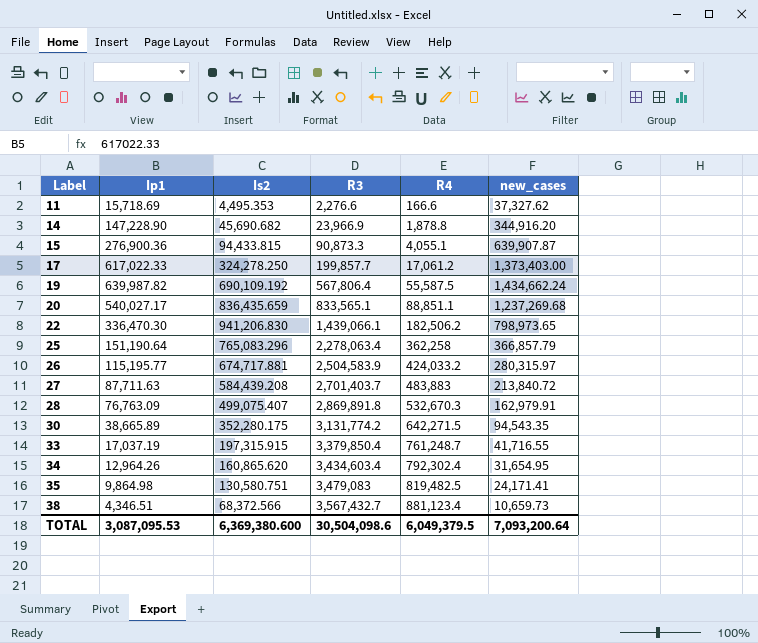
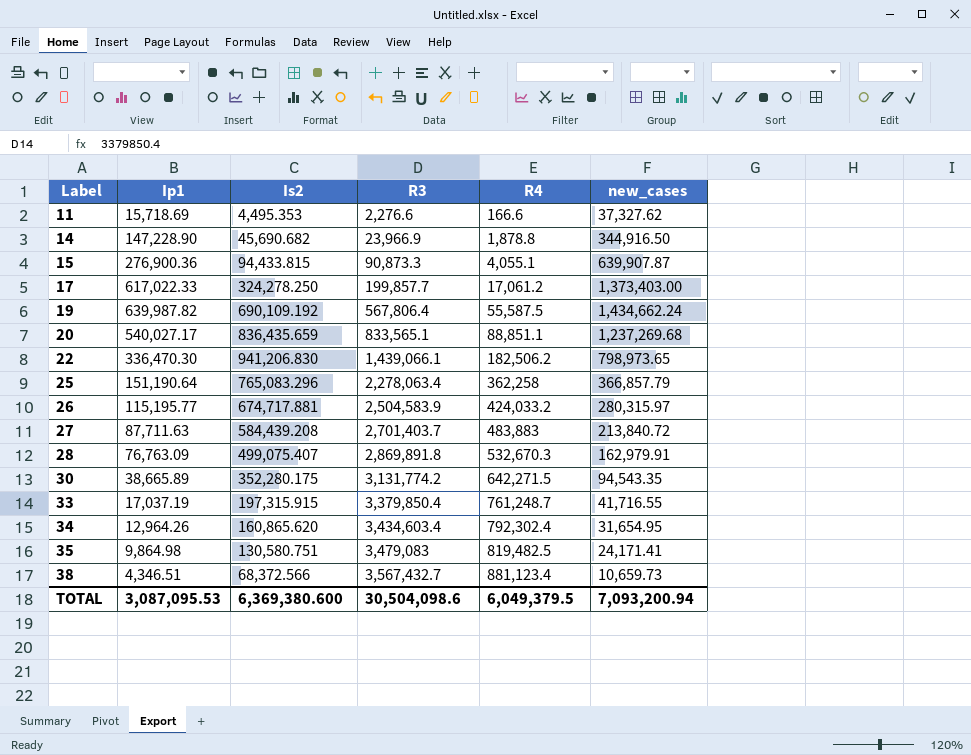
14 | new_cases: 344,916.20 -> 344,916.50
TOTAL | new_cases: 7,093,200.64 -> 7,093,200.94

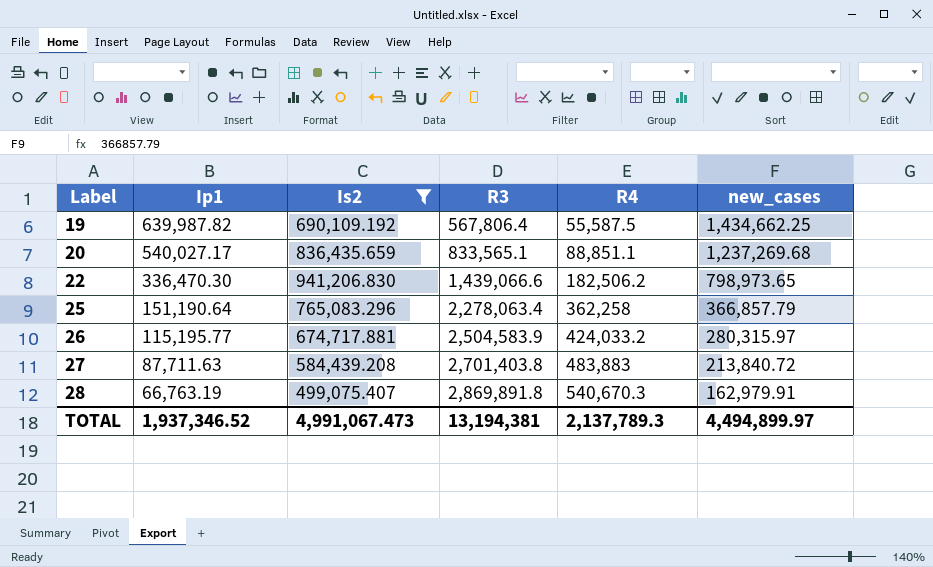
filter: none -> Is2 >= 499,075.407
19 | new_cases: 1,434,662.24 -> 1,434,662.25
22 | R3: 1,439,066.1 -> 1,439,066.6
27 | R3: 2,701,403.7 -> 2,701,403.8
28 | Ip1: 76,763.09 -> 66,763.19
28 | R4: 532,670.3 -> 540,670.3
TOTAL | Ip1: 3,087,095.53 -> 1,937,346.52
TOTAL | Is2: 6,369,380.600 -> 4,991,067.473
TOTAL | R3: 30,504,098.6 -> 13,194,381
TOTAL | R4: 6,049,379.5 -> 2,137,789.3
TOTAL | new_cases: 7,093,200.94 -> 4,494,899.97

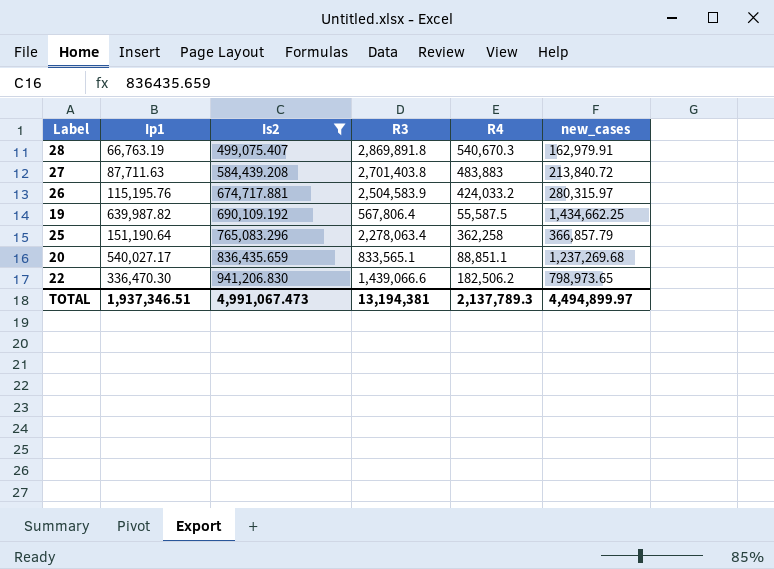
row order: Label ascending -> Is2 ascending
26 | Ip1: 115,195.77 -> 115,195.76
TOTAL | Ip1: 1,937,346.52 -> 1,937,346.51

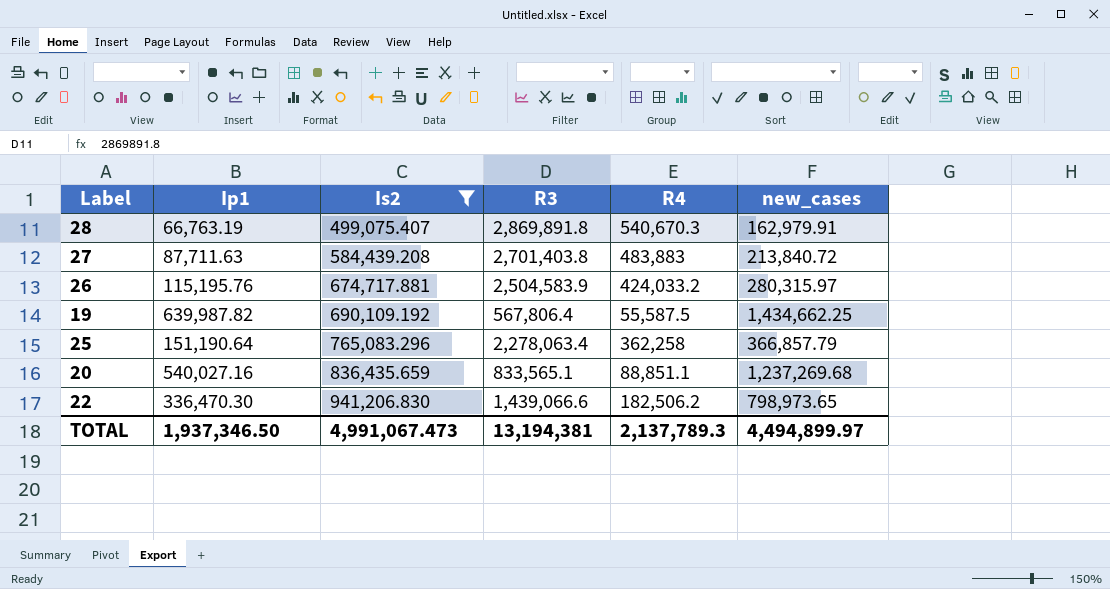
20 | Ip1: 540,027.17 -> 540,027.16
TOTAL | Ip1: 1,937,346.51 -> 1,937,346.50

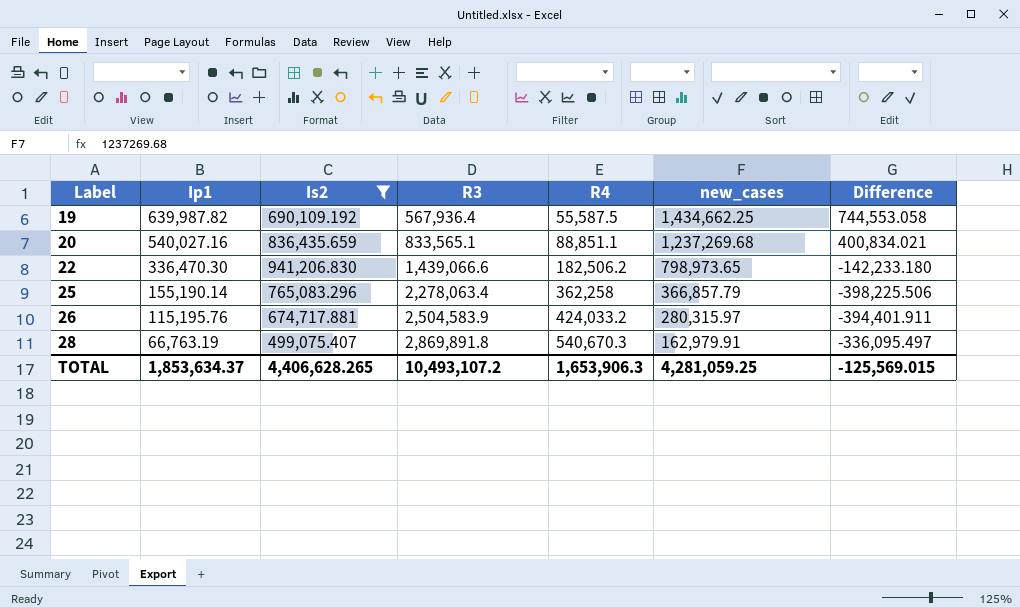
row order: Is2 ascending -> Label ascending
column Difference | formula: none -> [new_cases] - [Is2]
row 27: 87,711.63 | 584,439.208 | 2,701,403.8 | 483,883 | 213,840.72 -> none
19 | R3: 567,806.4 -> 567,936.4
25 | Ip1: 151,190.64 -> 155,190.14
TOTAL | Ip1: 1,937,346.50 -> 1,853,634.37
TOTAL | Is2: 4,991,067.473 -> 4,406,628.265
TOTAL | R3: 13,194,381 -> 10,493,107.2
TOTAL | R4: 2,137,789.3 -> 1,653,906.3
TOTAL | new_cases: 4,494,899.97 -> 4,281,059.25

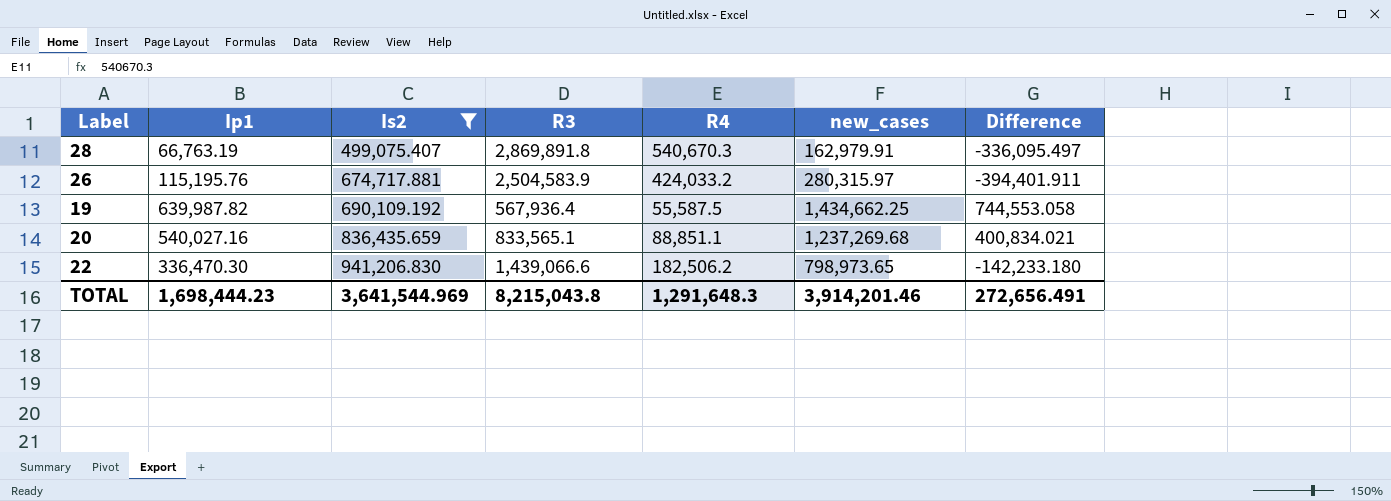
row order: Label ascending -> Is2 ascending
row 25: 155,190.14 | 765,083.296 | 2,278,063.4 | 362,258 | 366,857.79 | -398,225.506 -> none
TOTAL | Ip1: 1,853,634.37 -> 1,698,444.23
TOTAL | Is2: 4,406,628.265 -> 3,641,544.969
TOTAL | R3: 10,493,107.2 -> 8,215,043.8
TOTAL | R4: 1,653,906.3 -> 1,291,648.3
TOTAL | new_cases: 4,281,059.25 -> 3,914,201.46
TOTAL | Difference: -125,569.015 -> 272,656.491

